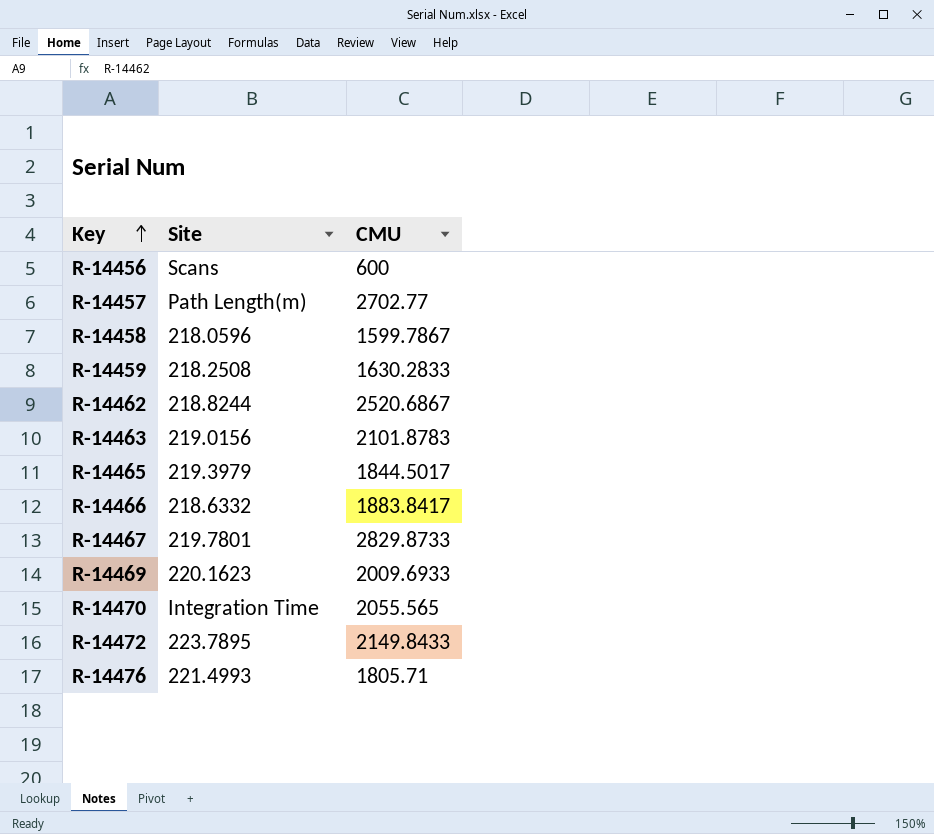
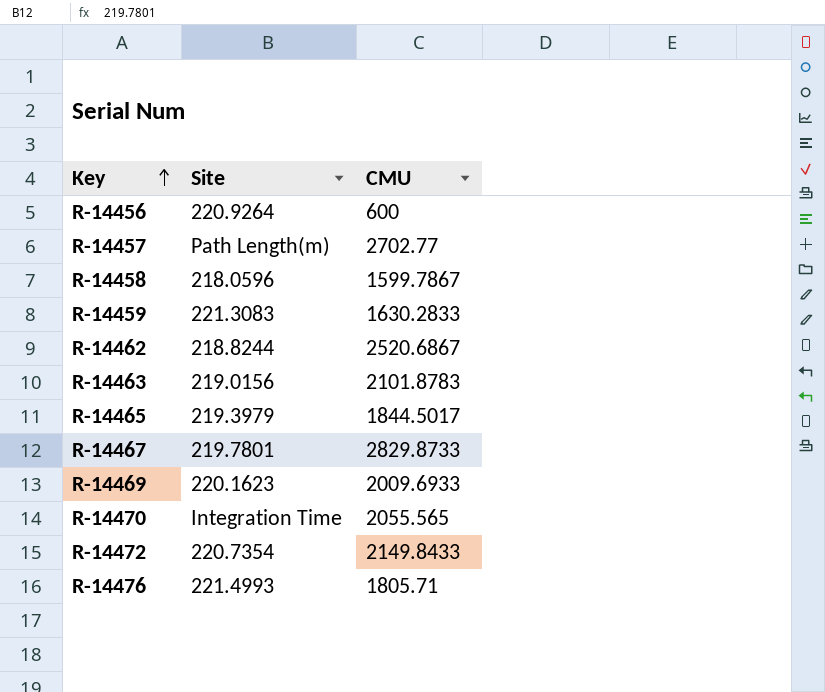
row R-14466: 218.6332 | 1883.8417 -> none
R-14456 | Site: Scans -> 220.9264
R-14459 | Site: 218.2508 -> 221.3083
R-14472 | Site: 223.7895 -> 220.7354

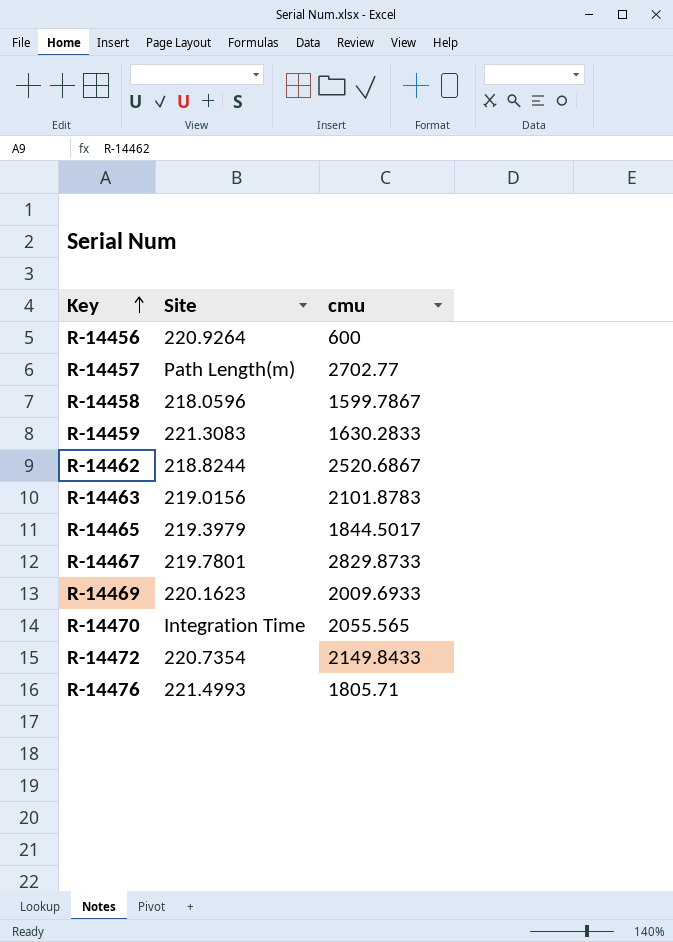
column name: CMU -> cmu

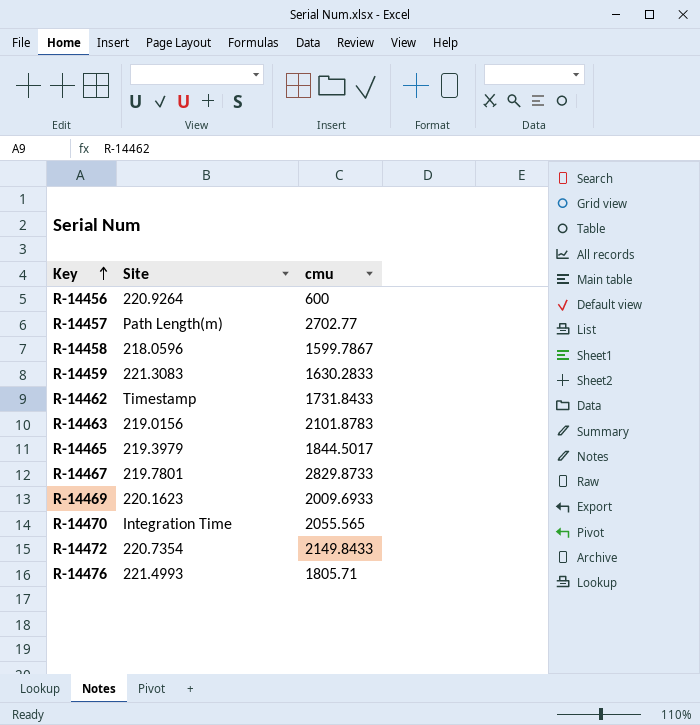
R-14462 | Site: 218.8244 -> Timestamp
R-14462 | cmu: 2520.6867 -> 1731.8433

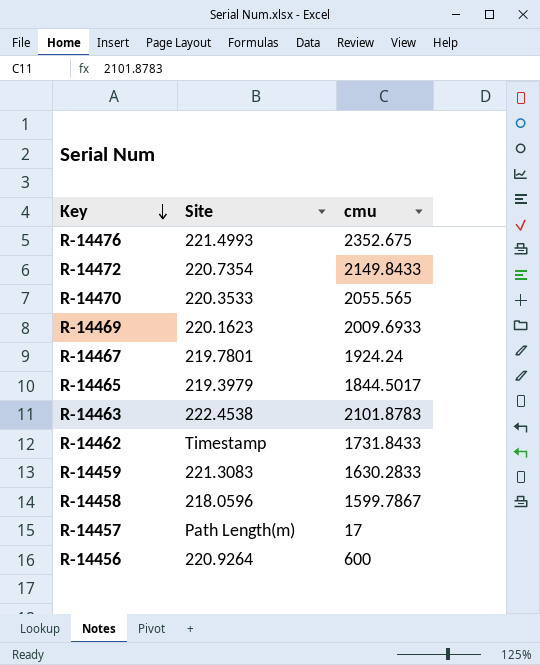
row order: Key ascending -> Key descending
R-14476 | cmu: 1805.71 -> 2352.675
R-14470 | Site: Integration Time -> 220.3533
R-14467 | cmu: 2829.8733 -> 1924.24
R-14463 | Site: 219.0156 -> 222.4538
R-14457 | cmu: 2702.77 -> 17

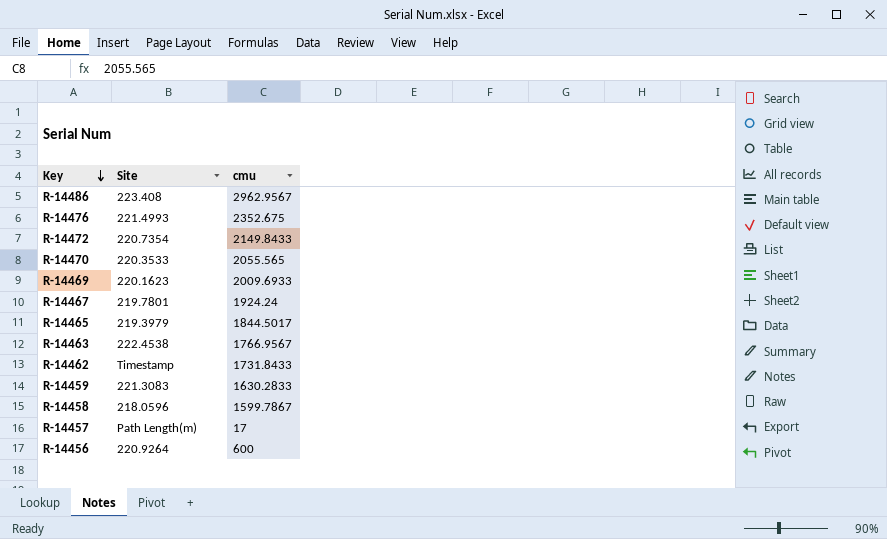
row R-14486: none -> 223.408 | 2962.9567
R-14463 | cmu: 2101.8783 -> 1766.9567

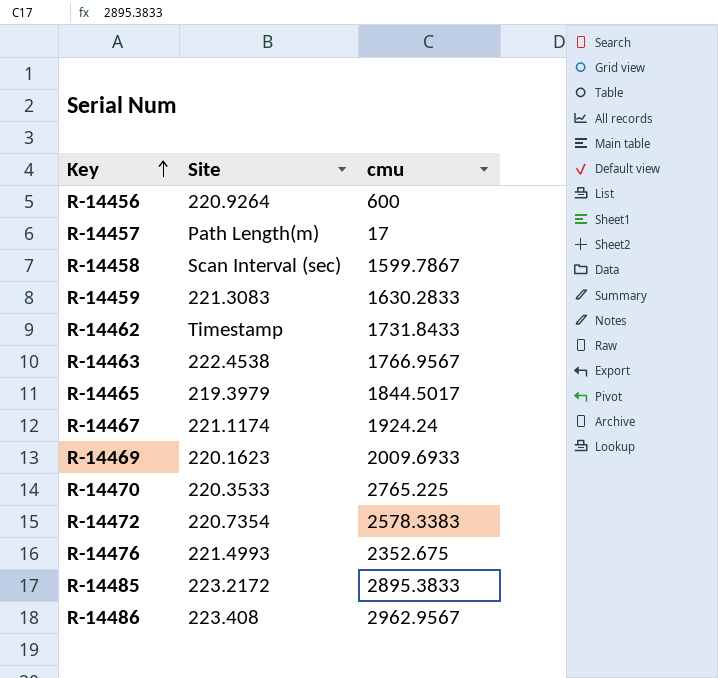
row order: Key descending -> Key ascending
R-14458 | Site: 218.0596 -> Scan Interval (sec)
R-14467 | Site: 219.7801 -> 221.1174
R-14470 | cmu: 2055.565 -> 2765.225
R-14472 | cmu: 2149.8433 -> 2578.3383
row R-14485: none -> 223.2172 | 2895.3833

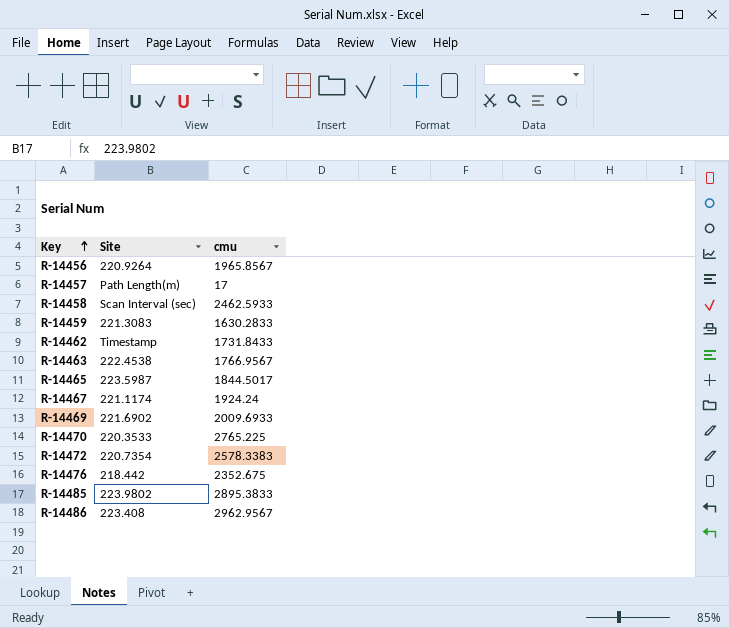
R-14456 | cmu: 600 -> 1965.8567
R-14458 | cmu: 1599.7867 -> 2462.5933
R-14465 | Site: 219.3979 -> 223.5987
R-14469 | Site: 220.1623 -> 221.6902
R-14476 | Site: 221.4993 -> 218.442
R-14485 | Site: 223.2172 -> 223.9802

